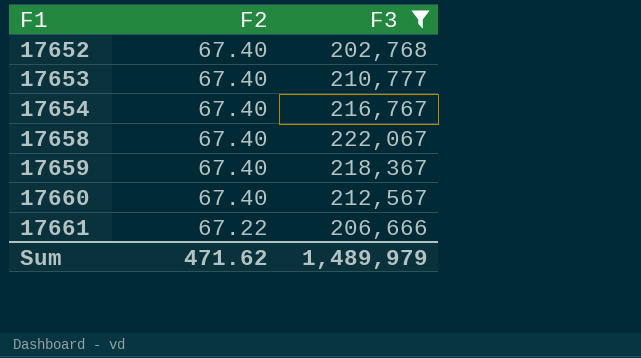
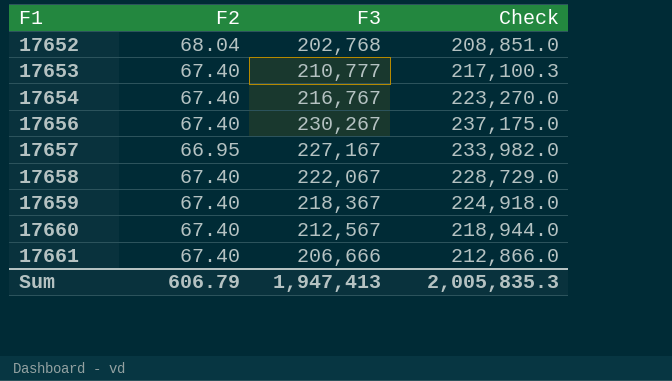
filter: F3 <= 222,067 -> none
column Check | formula: none -> [F3] * 1.03
17652 | F2: 67.40 -> 68.04
17661 | F2: 67.22 -> 67.40
Sum | F2: 471.62 -> 606.79
Sum | F3: 1,489,979 -> 1,947,413

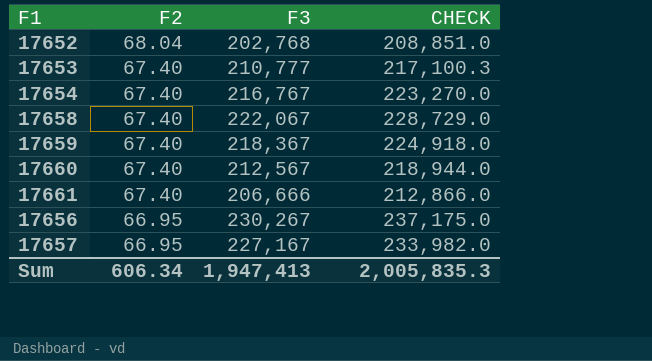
row order: F1 ascending -> F2 descending
column name: Check -> CHECK
17656 | F2: 67.40 -> 66.95
Sum | F2: 606.79 -> 606.34

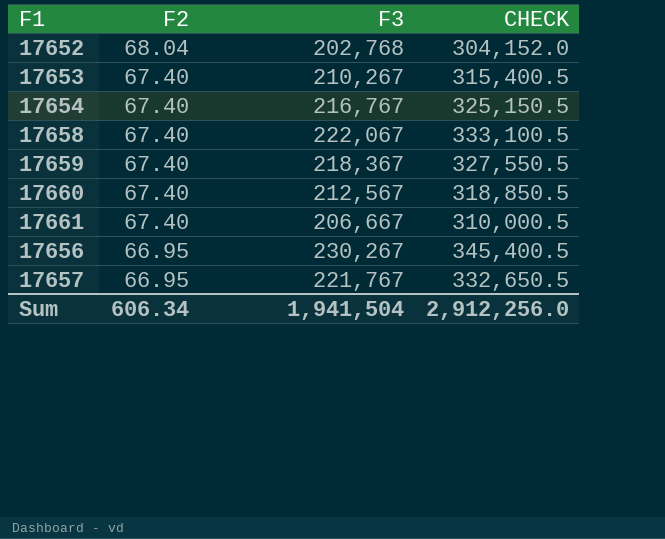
column CHECK | formula: [F3] * 1.03 -> [F3] * 1.5
17653 | F3: 210,777 -> 210,267
17661 | F3: 206,666 -> 206,667
17657 | F3: 227,167 -> 221,767
Sum | F3: 1,947,413 -> 1,941,504
Sum | CHECK: 2,005,835.3 -> 2,912,256.0

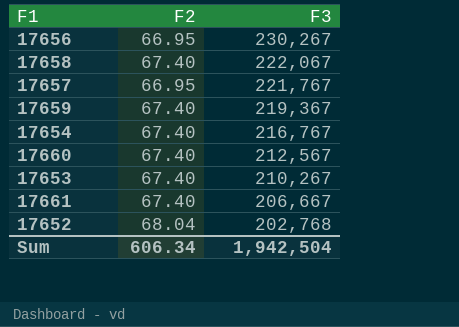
row order: F2 descending -> F3 descending
column CHECK | formula: [F3] * 1.5 -> none
17659 | F3: 218,367 -> 219,367
Sum | F3: 1,941,504 -> 1,942,504

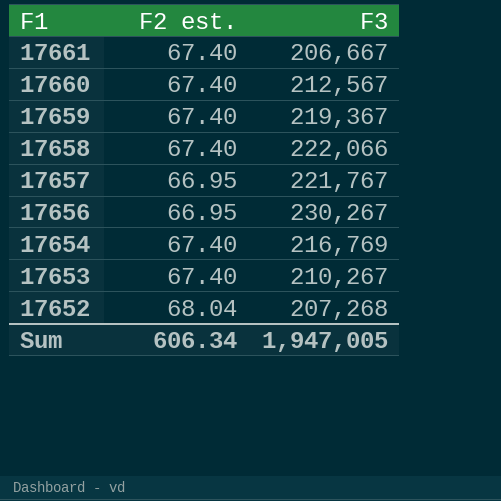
row order: F3 descending -> F1 descending
column name: F2 -> F2 est.
17658 | F3: 222,067 -> 222,066
17654 | F3: 216,767 -> 216,769
17652 | F3: 202,768 -> 207,268
Sum | F3: 1,942,504 -> 1,947,005

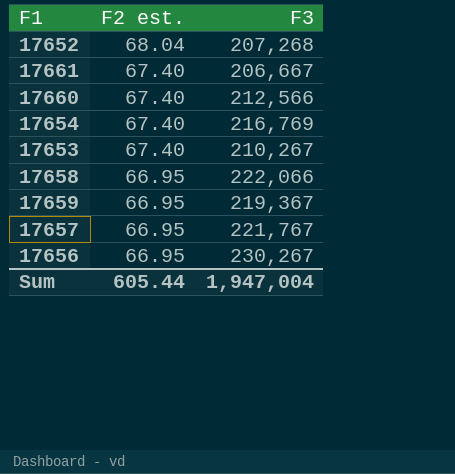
row order: F1 descending -> F2 est. descending
17660 | F3: 212,567 -> 212,566
17658 | F2 est.: 67.40 -> 66.95
17659 | F2 est.: 67.40 -> 66.95
Sum | F2 est.: 606.34 -> 605.44
Sum | F3: 1,947,005 -> 1,947,004

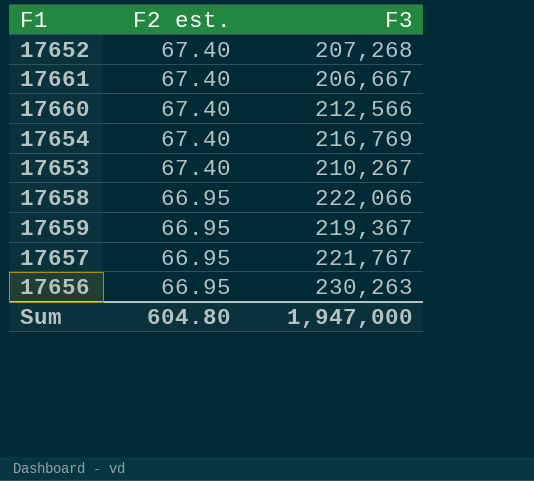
17652 | F2 est.: 68.04 -> 67.40
17656 | F3: 230,267 -> 230,263
Sum | F2 est.: 605.44 -> 604.80
Sum | F3: 1,947,004 -> 1,947,000

